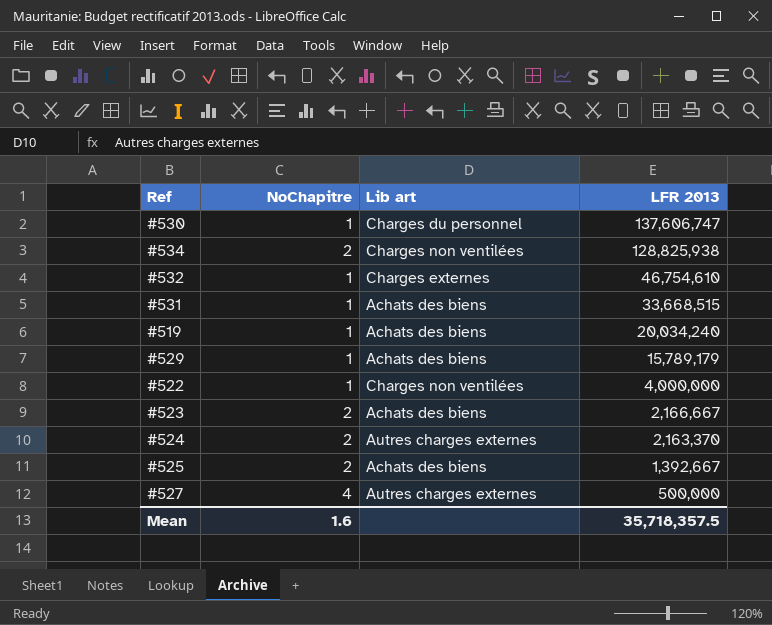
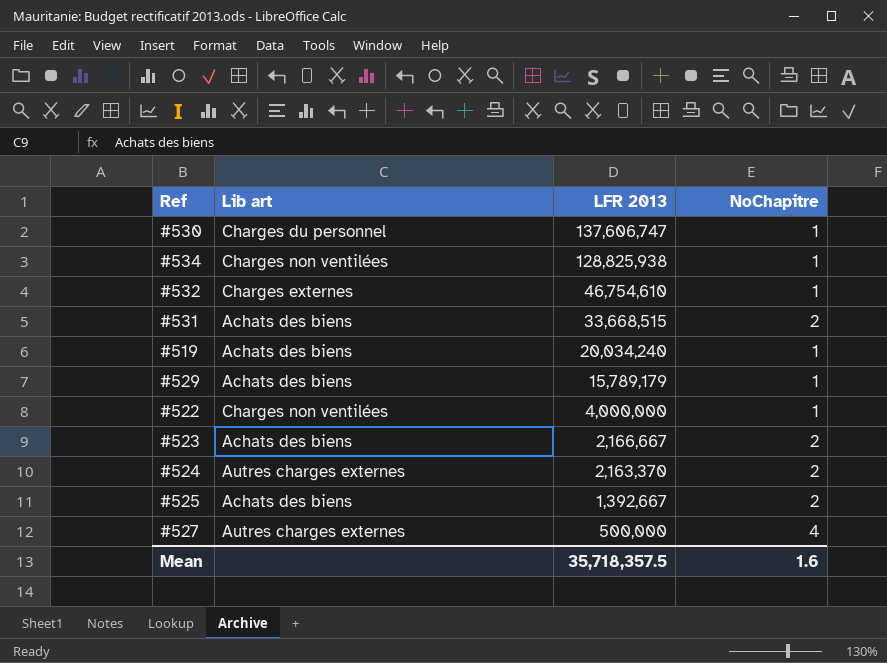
column NoChapitre | position: 2 -> 4
#534 | NoChapitre: 2 -> 1
#531 | NoChapitre: 1 -> 2

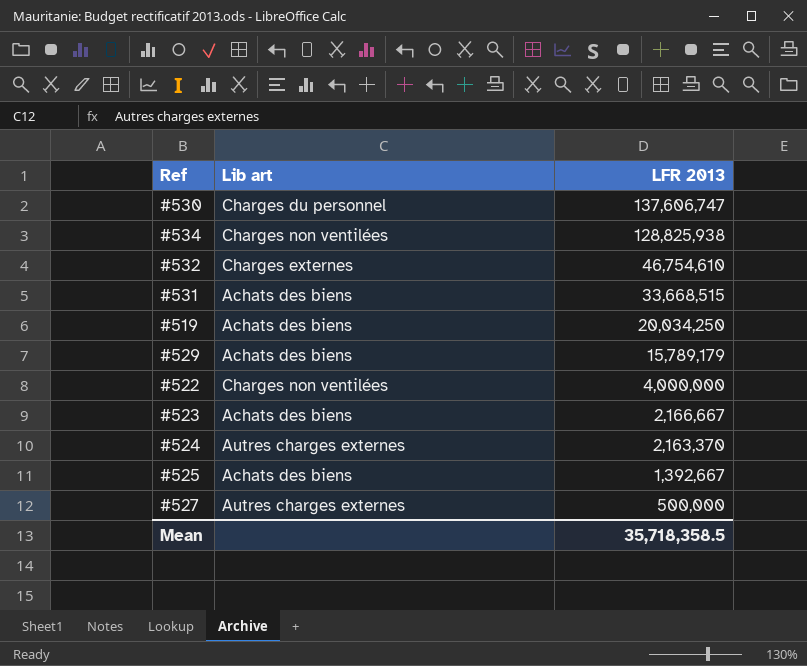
column NoChapitre | position: 4 -> none
#519 | LFR 2013: 20,034,240 -> 20,034,250
Mean | LFR 2013: 35,718,357.5 -> 35,718,358.5

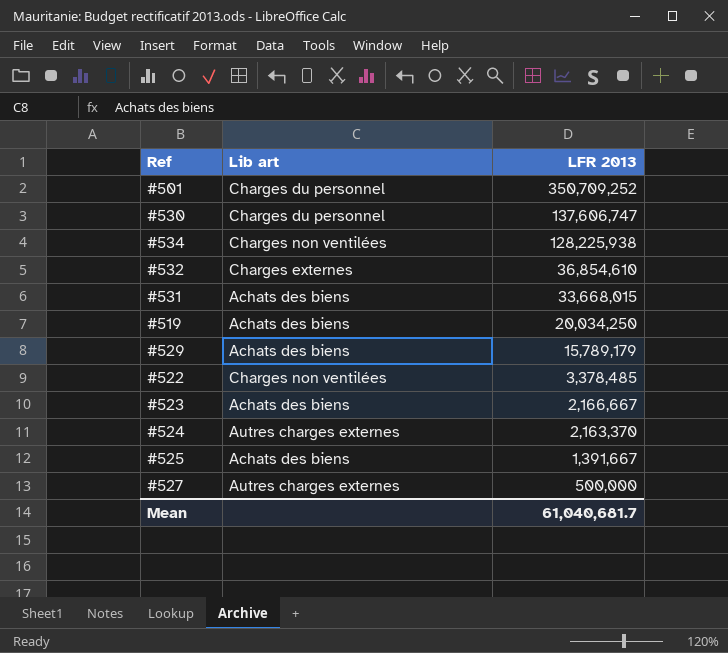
row #501: none -> Charges du personnel | 350,709,252
#534 | LFR 2013: 128,825,938 -> 128,225,938
#532 | LFR 2013: 46,754,610 -> 36,854,610
#531 | LFR 2013: 33,668,515 -> 33,668,015
#522 | LFR 2013: 4,000,000 -> 3,378,485
#525 | LFR 2013: 1,392,667 -> 1,391,667
Mean | LFR 2013: 35,718,358.5 -> 61,040,681.7

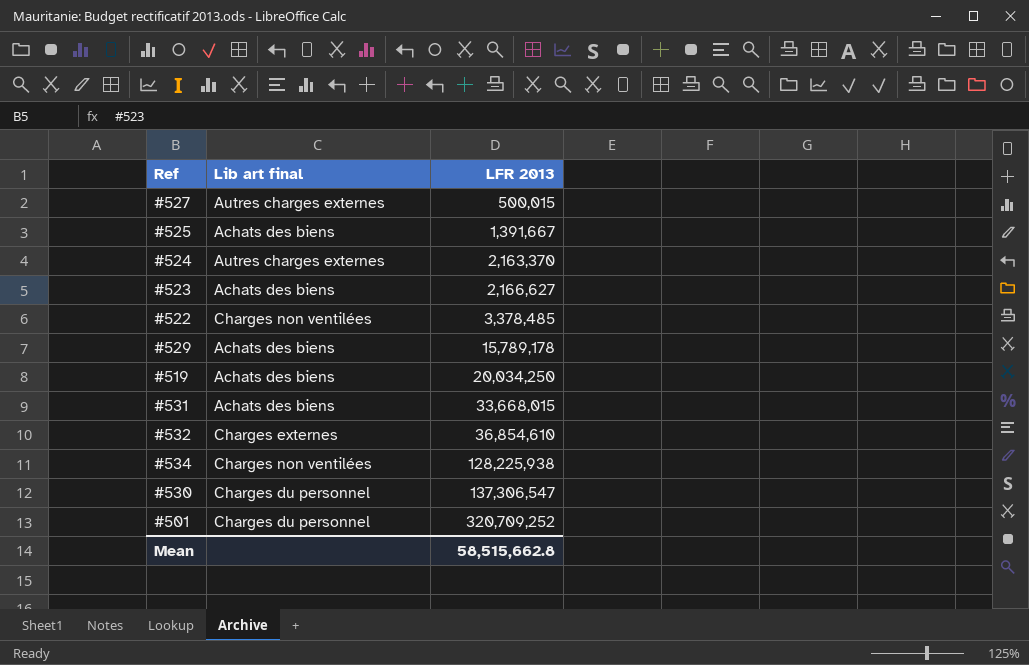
row order: LFR 2013 descending -> LFR 2013 ascending
column name: Lib art -> Lib art final
#527 | LFR 2013: 500,000 -> 500,015
#523 | LFR 2013: 2,166,667 -> 2,166,627
#529 | LFR 2013: 15,789,179 -> 15,789,178
#530 | LFR 2013: 137,606,747 -> 137,306,547
#501 | LFR 2013: 350,709,252 -> 320,709,252
Mean | LFR 2013: 61,040,681.7 -> 58,515,662.8

